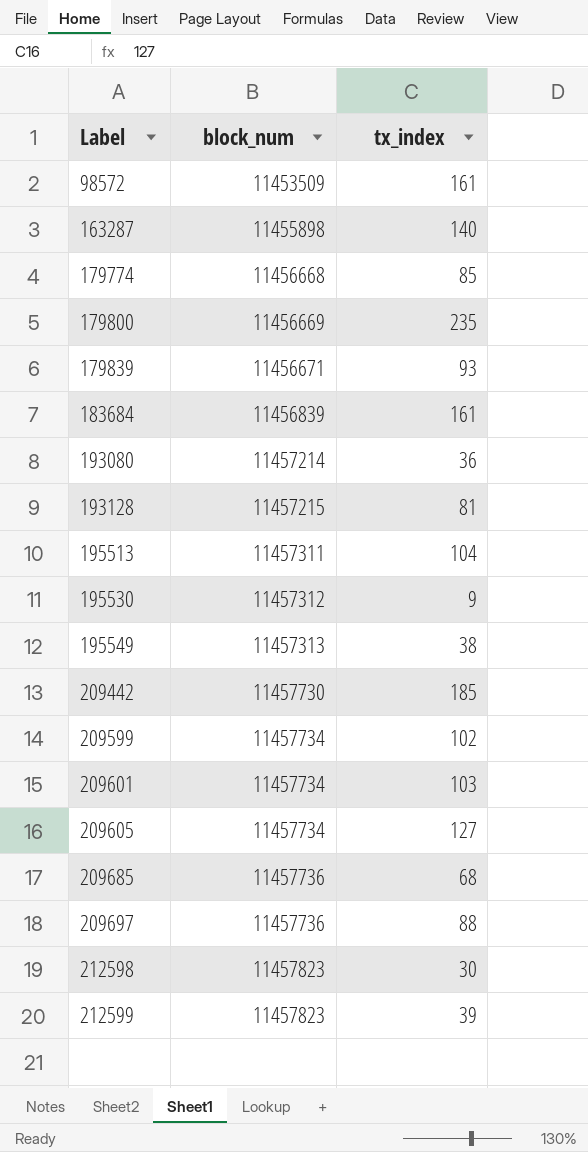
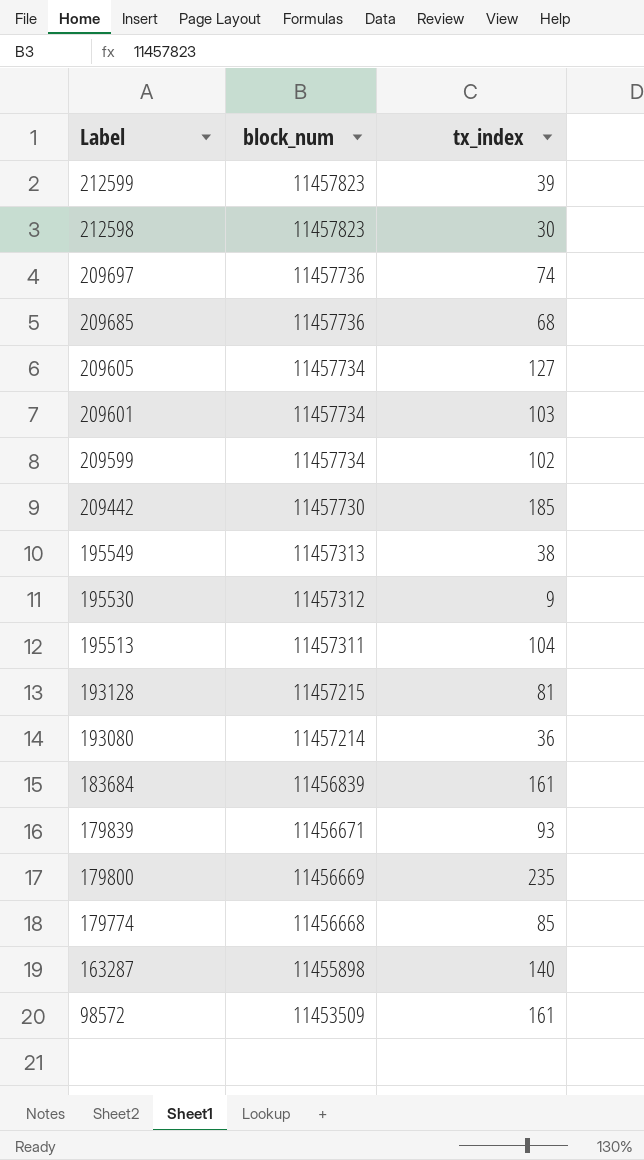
row order: Label ascending -> Label descending
209697 | tx_index: 88 -> 74

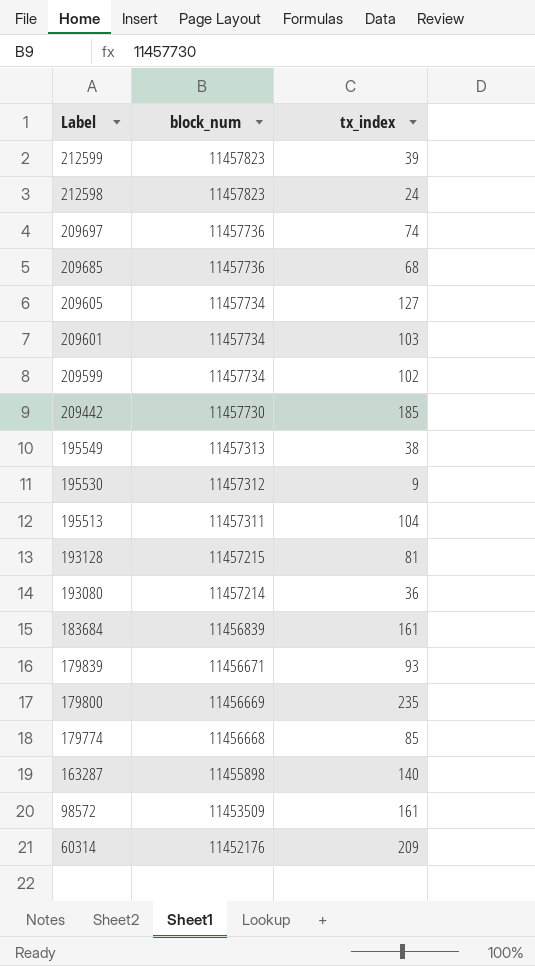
212598 | tx_index: 30 -> 24
row 60314: none -> 11452176 | 209

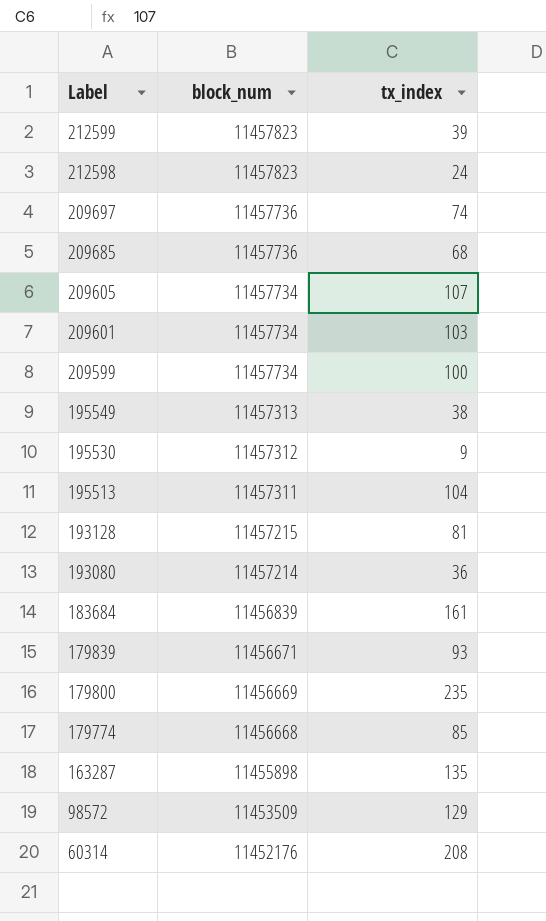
row 209442: 11457730 | 185 -> none
209605 | tx_index: 127 -> 107
209599 | tx_index: 102 -> 100
163287 | tx_index: 140 -> 135
98572 | tx_index: 161 -> 129
60314 | tx_index: 209 -> 208

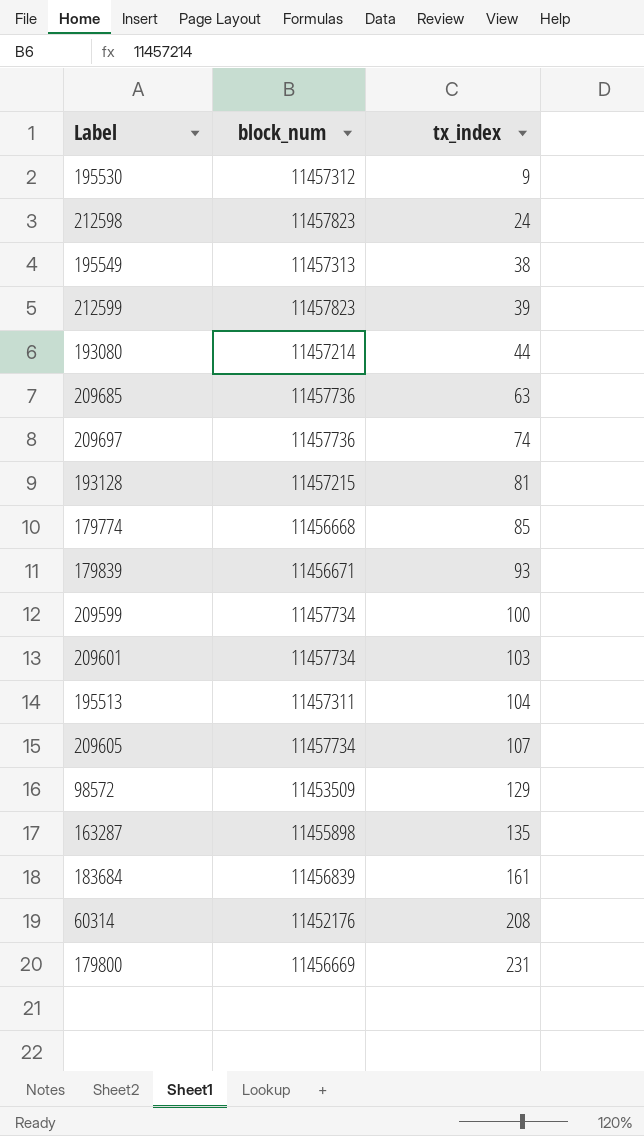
row order: Label descending -> tx_index ascending
193080 | tx_index: 36 -> 44
209685 | tx_index: 68 -> 63
179800 | tx_index: 235 -> 231

